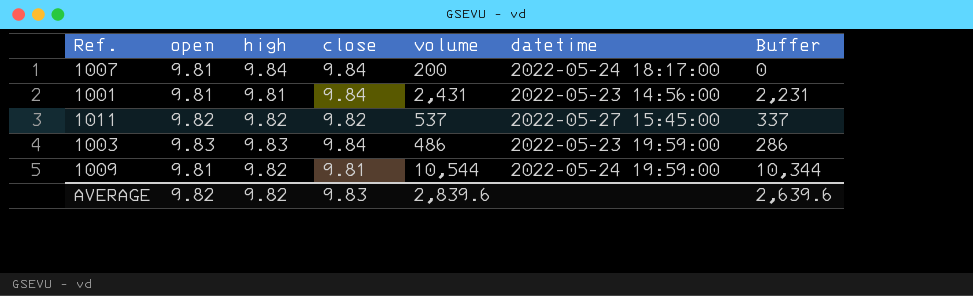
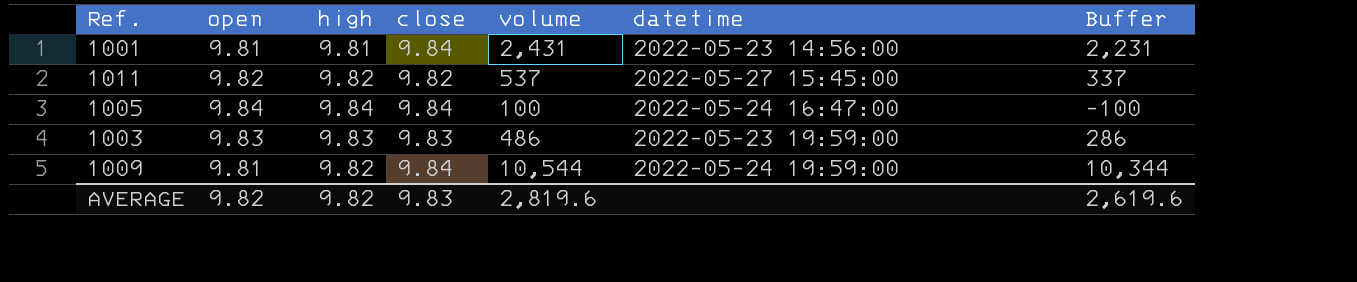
row 1007: 9.81 | 9.84 | 9.84 | 200 | 2022-05-24 18:17:00 | 0 -> none
row 1005: none -> 9.84 | 9.84 | 9.84 | 100 | 2022-05-24 16:47:00 | -100
1003 | close: 9.84 -> 9.83
1009 | close: 9.81 -> 9.84
AVERAGE | volume: 2,839.6 -> 2,819.6
AVERAGE | Buffer: 2,639.6 -> 2,619.6

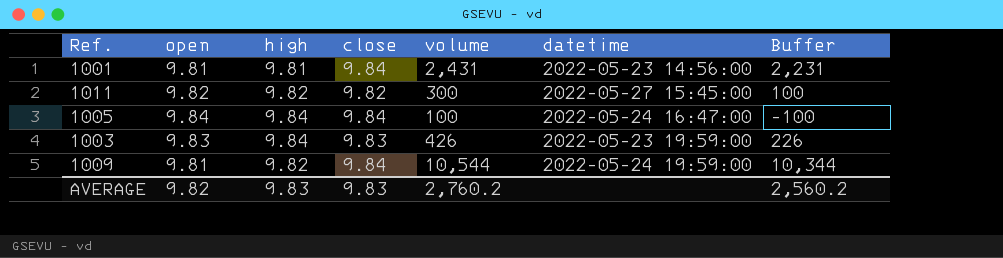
1011 | volume: 537 -> 300
1011 | Buffer: 337 -> 100
1003 | high: 9.83 -> 9.84
1003 | volume: 486 -> 426
1003 | Buffer: 286 -> 226
AVERAGE | high: 9.82 -> 9.83
AVERAGE | volume: 2,819.6 -> 2,760.2
AVERAGE | Buffer: 2,619.6 -> 2,560.2

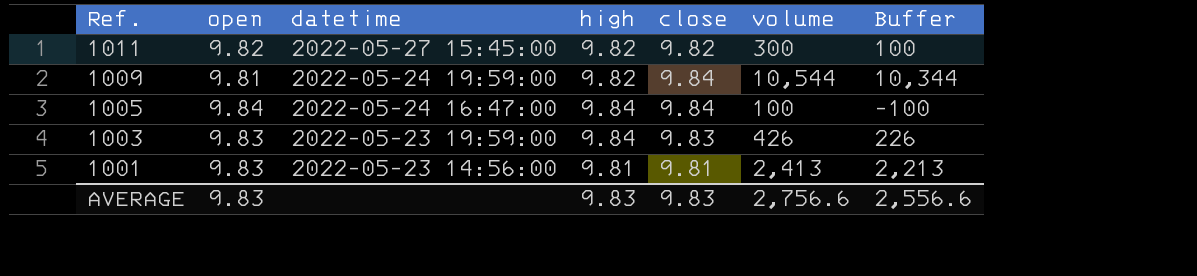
row order: none -> Ref. descending
column datetime | position: 6 -> 3
1001 | open: 9.81 -> 9.83
1001 | close: 9.84 -> 9.81
1001 | volume: 2,431 -> 2,413
1001 | Buffer: 2,231 -> 2,213
AVERAGE | open: 9.82 -> 9.83
AVERAGE | volume: 2,760.2 -> 2,756.6
AVERAGE | Buffer: 2,560.2 -> 2,556.6

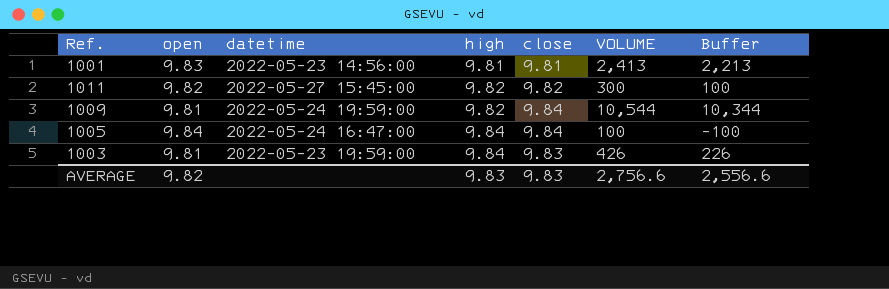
row order: Ref. descending -> high ascending
column name: volume -> VOLUME
1003 | open: 9.83 -> 9.81
AVERAGE | open: 9.83 -> 9.82

